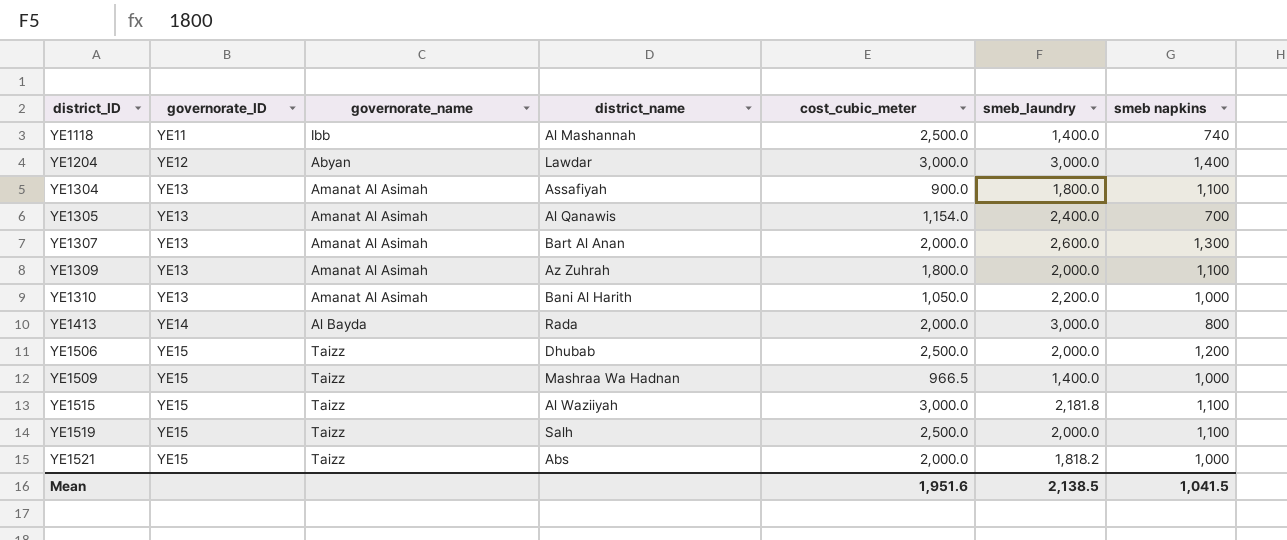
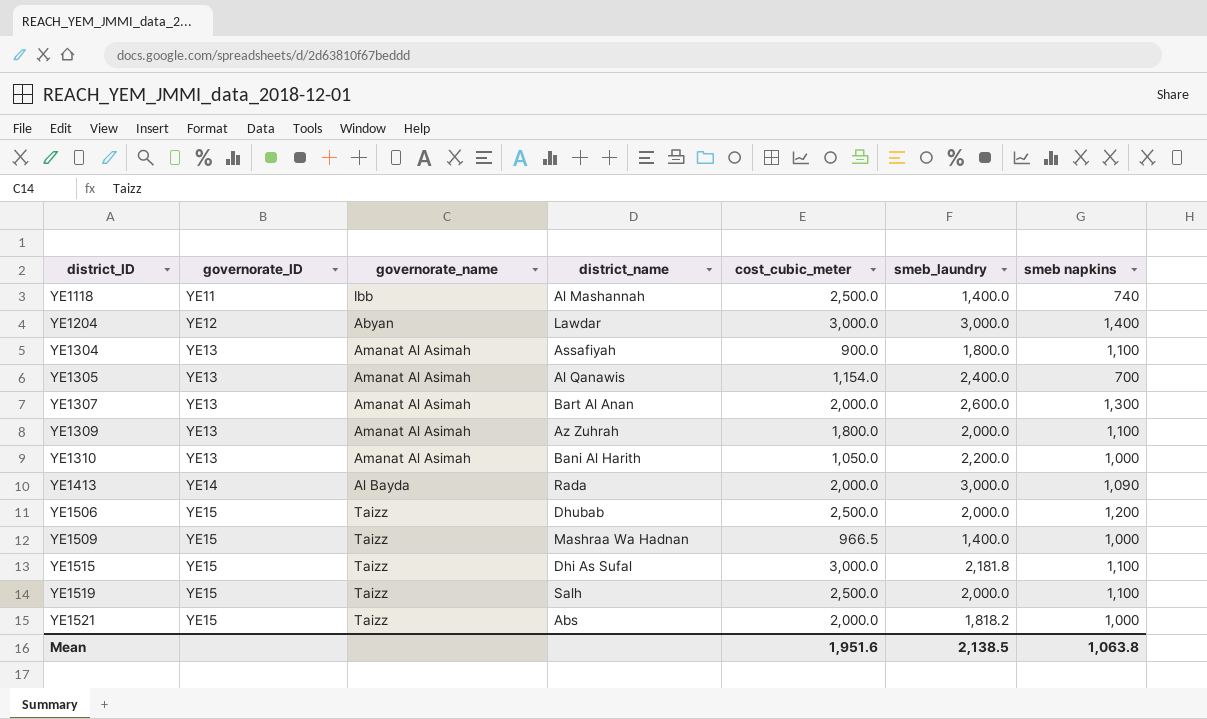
YE1413 | smeb napkins: 800 -> 1,090
YE1515 | district_name: Al Waziiyah -> Dhi As Sufal
Mean | smeb napkins: 1,041.5 -> 1,063.8

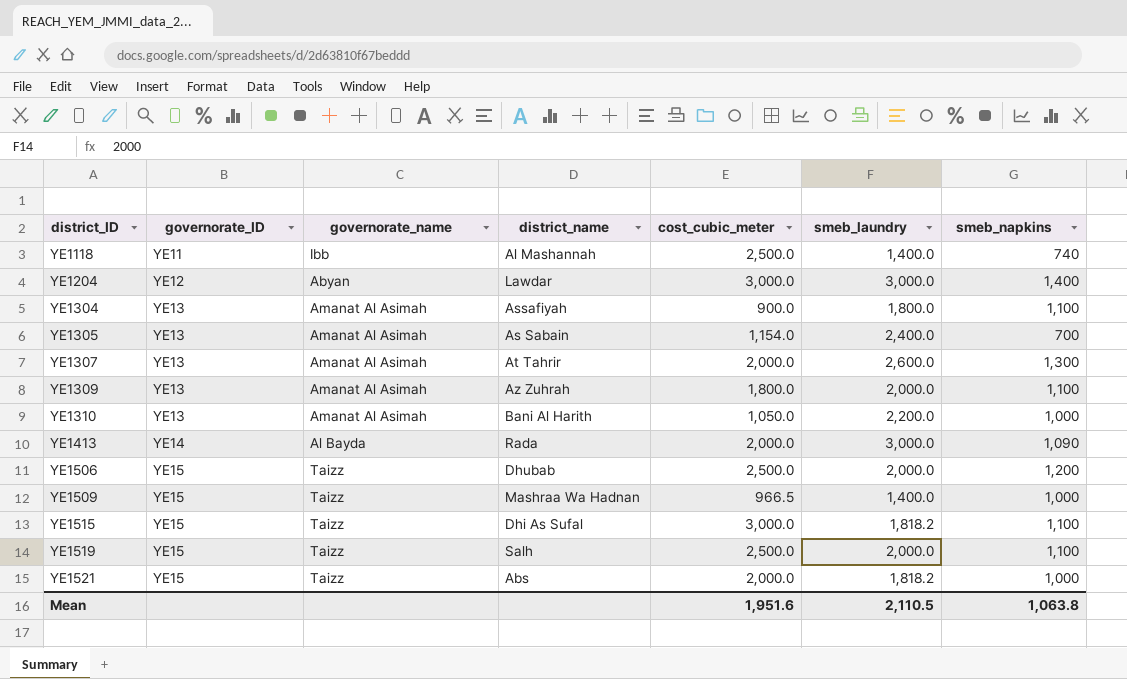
column name: smeb napkins -> smeb_napkins
YE1305 | district_name: Al Qanawis -> As Sabain
YE1307 | district_name: Bart Al Anan -> At Tahrir
YE1515 | smeb_laundry: 2,181.8 -> 1,818.2
Mean | smeb_laundry: 2,138.5 -> 2,110.5

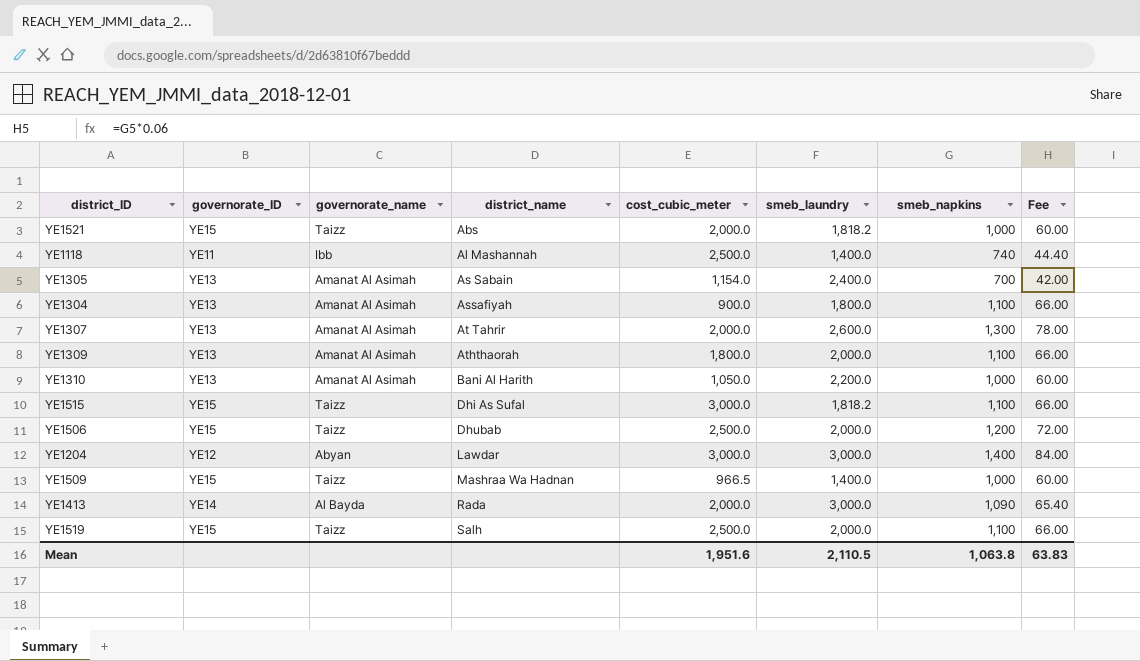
row order: district_ID ascending -> district_name ascending
column Fee | formula: none -> [smeb_napkins] * 0.06
YE1309 | district_name: Az Zuhrah -> Aththaorah

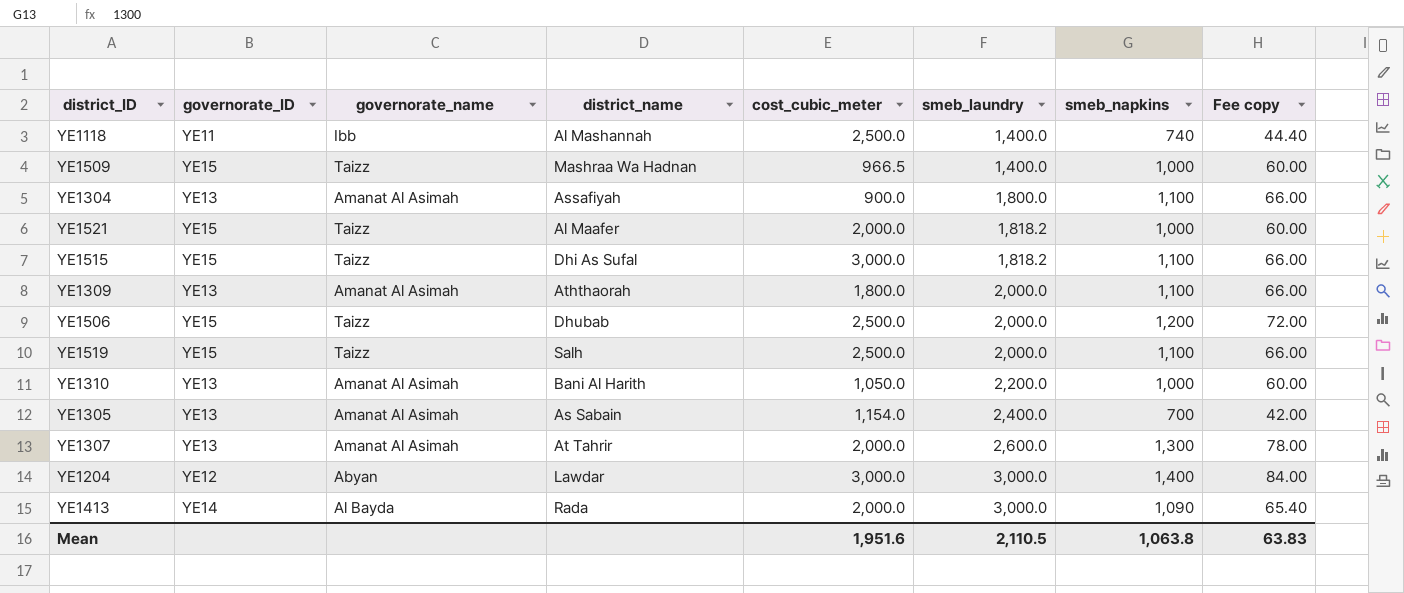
row order: district_name ascending -> smeb_laundry ascending
column name: Fee -> Fee copy
YE1521 | district_name: Abs -> Al Maafer

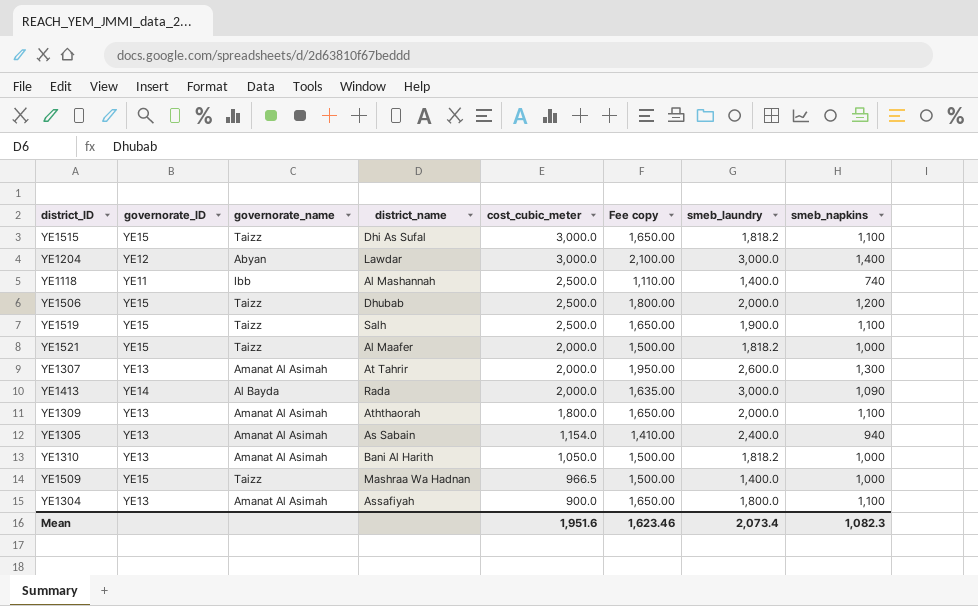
row order: smeb_laundry ascending -> cost_cubic_meter descending
column Fee copy | formula: [smeb_napkins] * 0.06 -> [smeb_napkins] * 1.5
column Fee copy | position: 8 -> 6
YE1519 | smeb_laundry: 2,000.0 -> 1,900.0
YE1305 | smeb_napkins: 700 -> 940
YE1310 | smeb_laundry: 2,200.0 -> 1,818.2
Mean | Fee copy: 63.83 -> 1,623.46
Mean | smeb_laundry: 2,110.5 -> 2,073.4
Mean | smeb_napkins: 1,063.8 -> 1,082.3

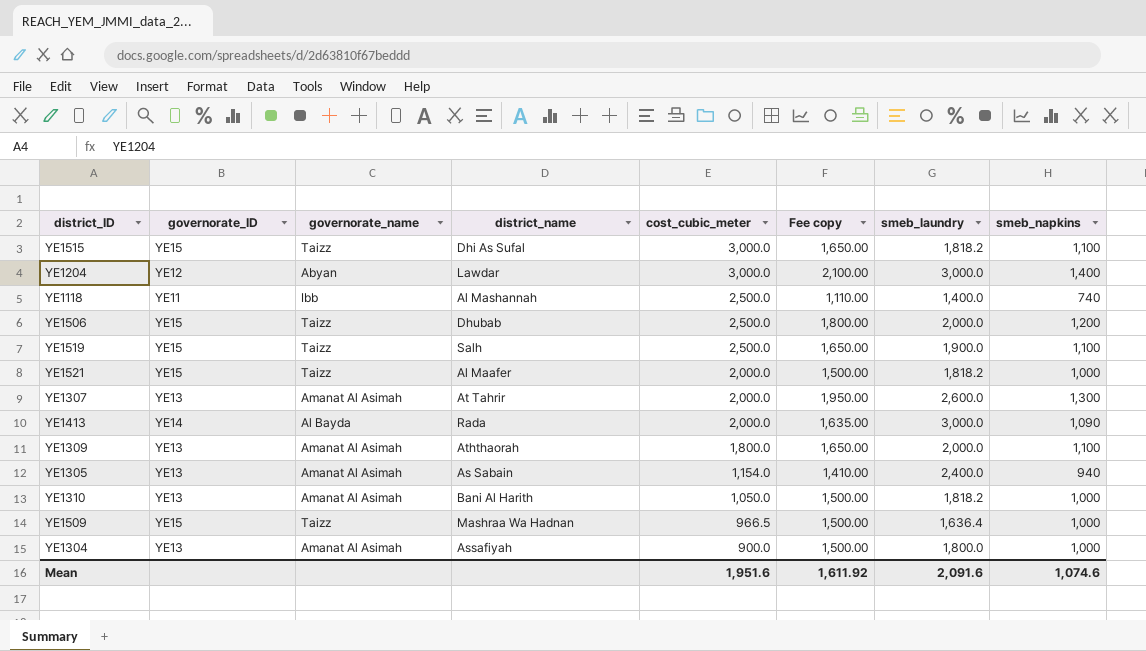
YE1509 | smeb_laundry: 1,400.0 -> 1,636.4
YE1304 | Fee copy: 1,650.00 -> 1,500.00
YE1304 | smeb_napkins: 1,100 -> 1,000
Mean | Fee copy: 1,623.46 -> 1,611.92
Mean | smeb_laundry: 2,073.4 -> 2,091.6
Mean | smeb_napkins: 1,082.3 -> 1,074.6

